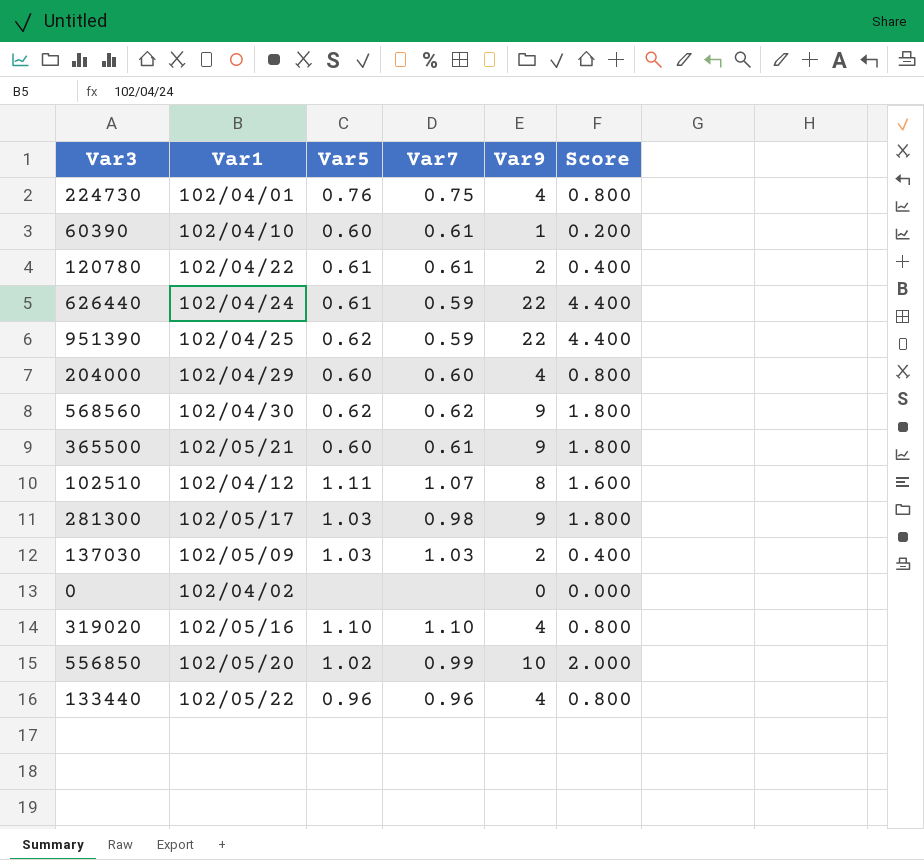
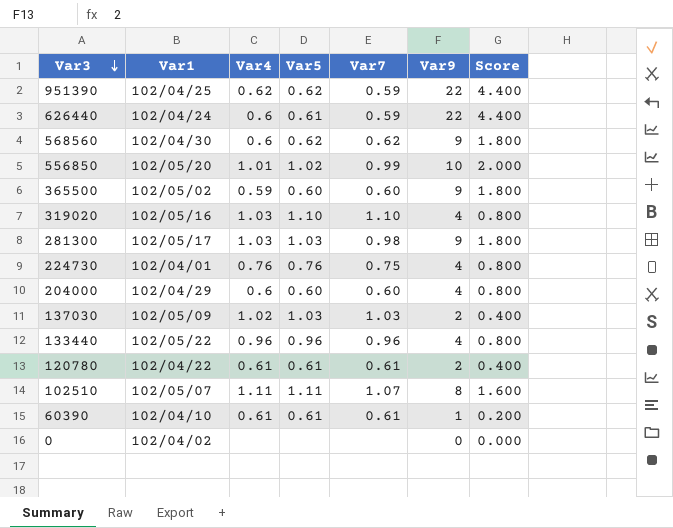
row order: none -> Var3 descending
column Var4 | position: none -> 3
365500 | Var1: 102/05/21 -> 102/05/02
365500 | Var7: 0.61 -> 0.60
102510 | Var1: 102/04/12 -> 102/05/07
60390 | Var5: 0.60 -> 0.61

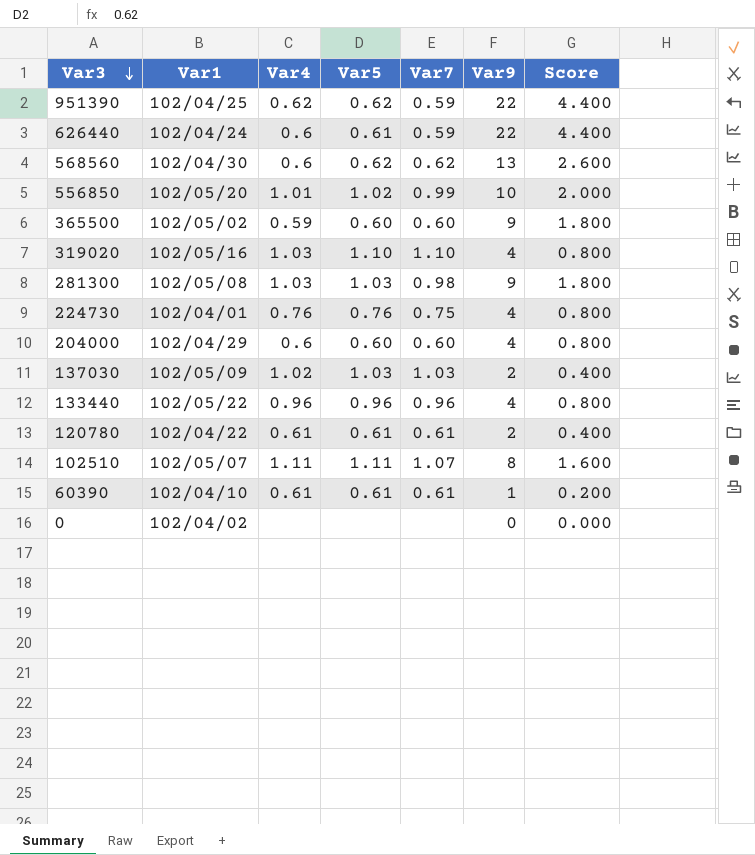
568560 | Var9: 9 -> 13
568560 | Score: 1.800 -> 2.600
281300 | Var1: 102/05/17 -> 102/05/08

